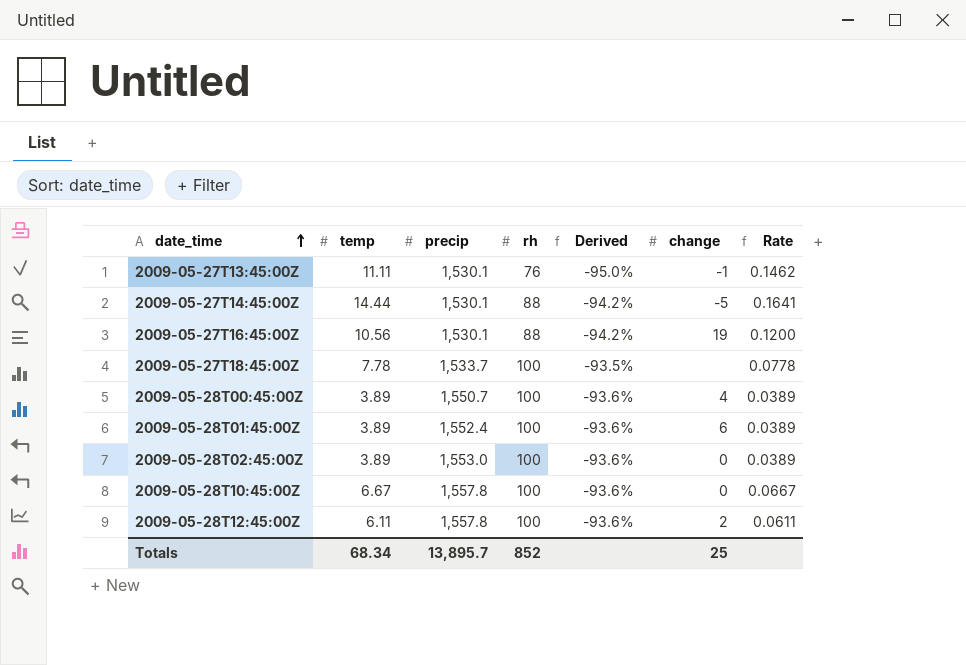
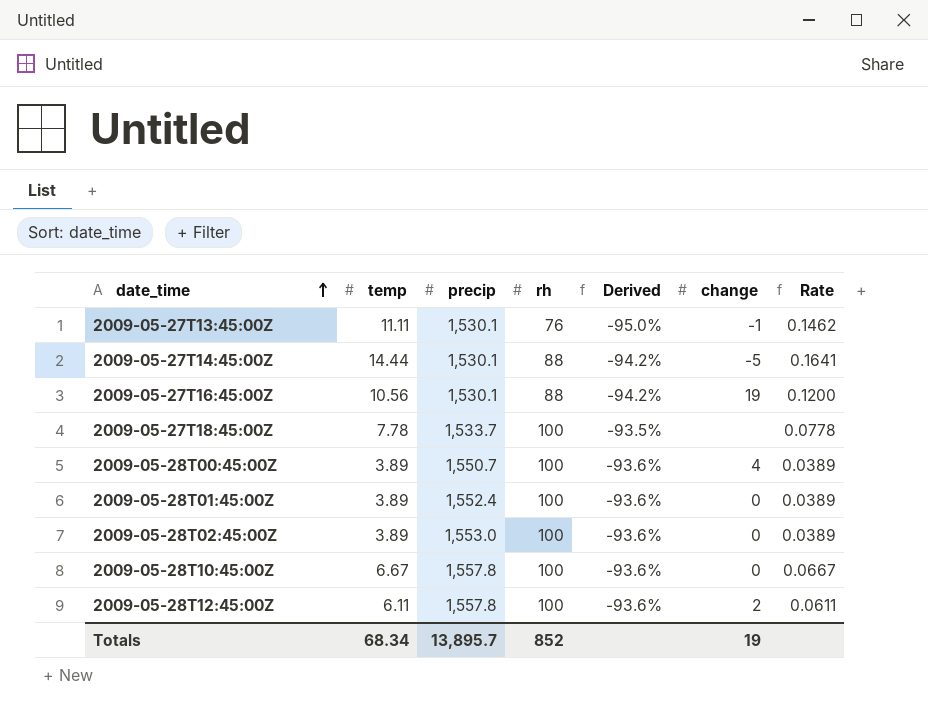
2009-05-28T01:45:00Z | change: 6 -> 0
Totals | change: 25 -> 19

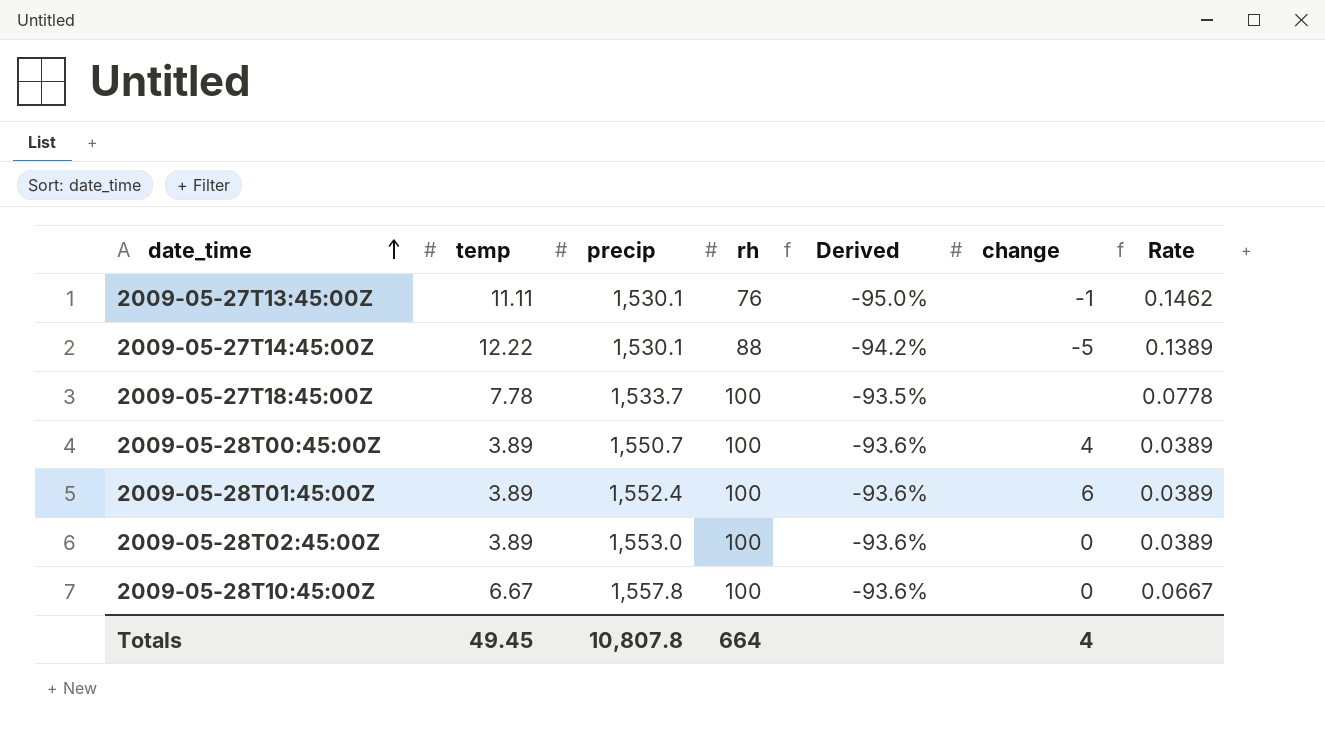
row 2009-05-27T16:45:00Z: 10.56 | 1,530.1 | 88 | -94.2% | 19 | 0.1200 -> none
row 2009-05-28T12:45:00Z: 6.11 | 1,557.8 | 100 | -93.6% | 2 | 0.0611 -> none
2009-05-27T14:45:00Z | temp: 14.44 -> 12.22
2009-05-27T14:45:00Z | Rate: 0.1641 -> 0.1389
2009-05-28T01:45:00Z | change: 0 -> 6
Totals | temp: 68.34 -> 49.45
Totals | precip: 13,895.7 -> 10,807.8
Totals | rh: 852 -> 664
Totals | change: 19 -> 4

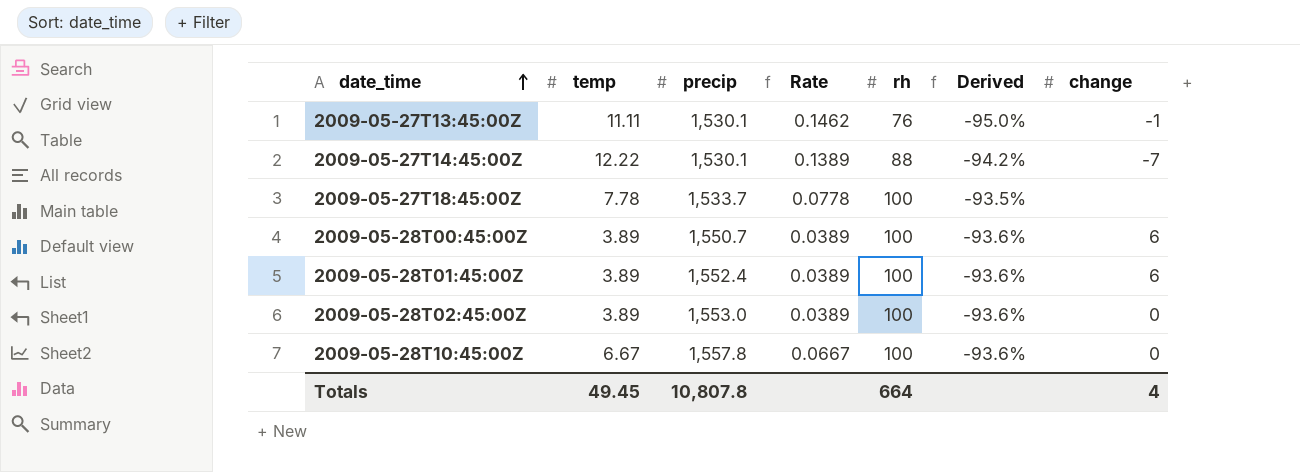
column Rate | position: 7 -> 4
2009-05-27T14:45:00Z | change: -5 -> -7
2009-05-28T00:45:00Z | change: 4 -> 6

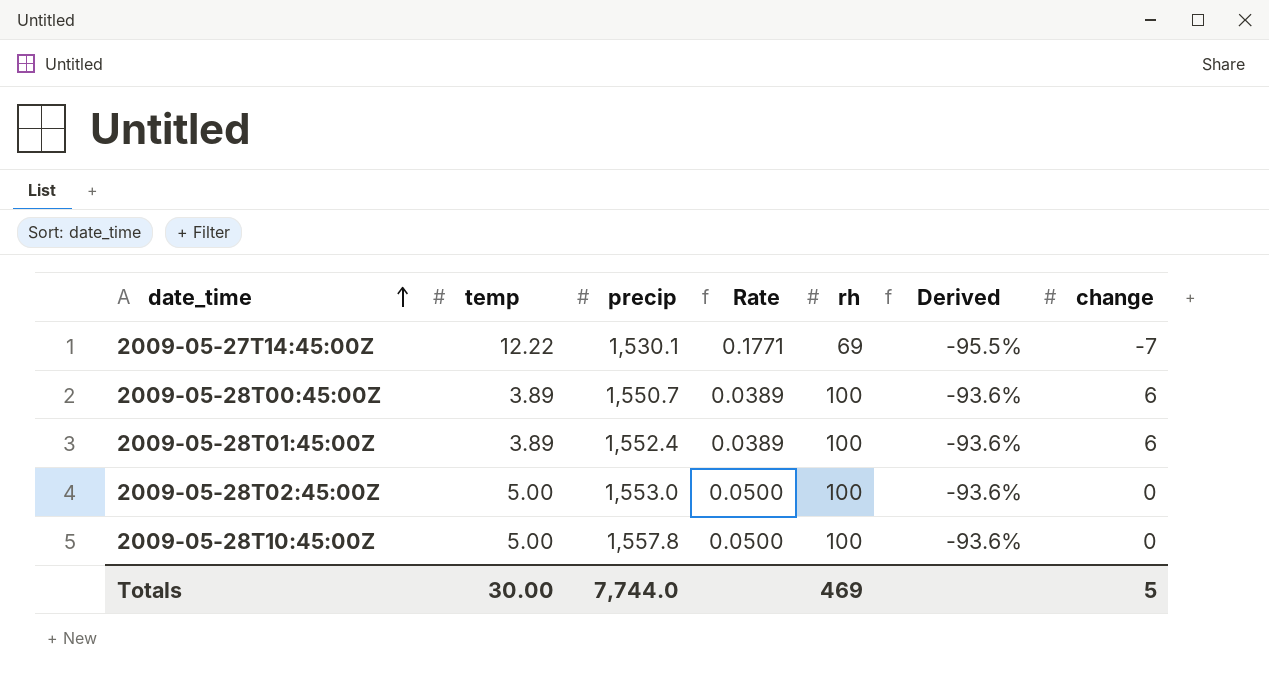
row 2009-05-27T13:45:00Z: 11.11 | 1,530.1 | 0.1462 | 76 | -95.0% | -1 -> none
row 2009-05-27T18:45:00Z: 7.78 | 1,533.7 | 0.0778 | 100 | -93.5% | none -> none
2009-05-27T14:45:00Z | Rate: 0.1389 -> 0.1771
2009-05-27T14:45:00Z | rh: 88 -> 69
2009-05-27T14:45:00Z | Derived: -94.2% -> -95.5%
2009-05-28T02:45:00Z | temp: 3.89 -> 5.00
2009-05-28T02:45:00Z | Rate: 0.0389 -> 0.0500
2009-05-28T10:45:00Z | temp: 6.67 -> 5.00
2009-05-28T10:45:00Z | Rate: 0.0667 -> 0.0500
Totals | temp: 49.45 -> 30.00
Totals | precip: 10,807.8 -> 7,744.0
Totals | rh: 664 -> 469
Totals | change: 4 -> 5

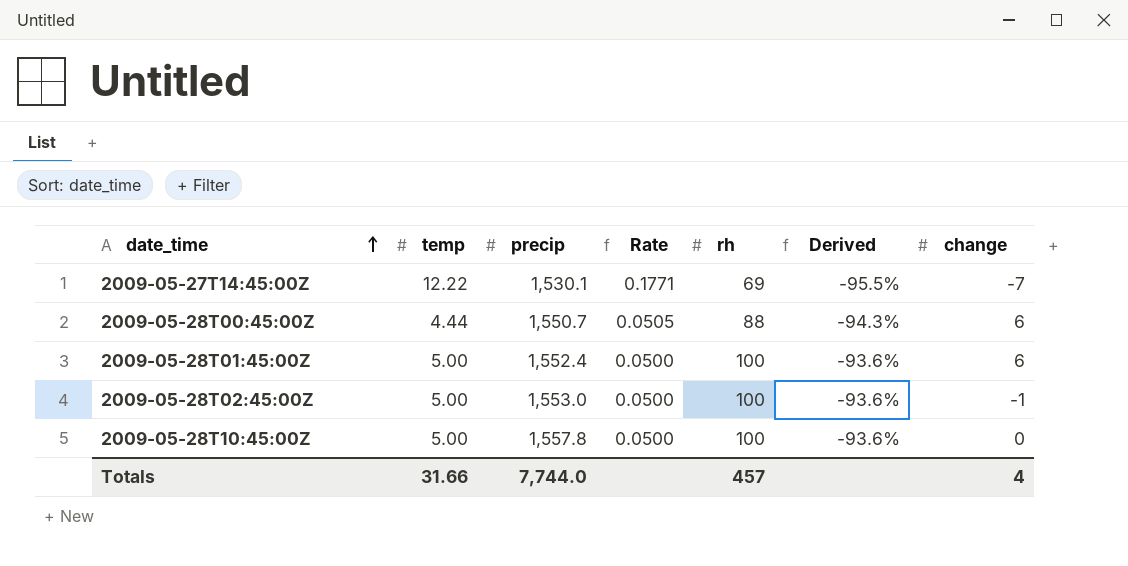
2009-05-28T00:45:00Z | temp: 3.89 -> 4.44
2009-05-28T00:45:00Z | Rate: 0.0389 -> 0.0505
2009-05-28T00:45:00Z | rh: 100 -> 88
2009-05-28T00:45:00Z | Derived: -93.6% -> -94.3%
2009-05-28T01:45:00Z | temp: 3.89 -> 5.00
2009-05-28T01:45:00Z | Rate: 0.0389 -> 0.0500
2009-05-28T02:45:00Z | change: 0 -> -1
Totals | temp: 30.00 -> 31.66
Totals | rh: 469 -> 457
Totals | change: 5 -> 4

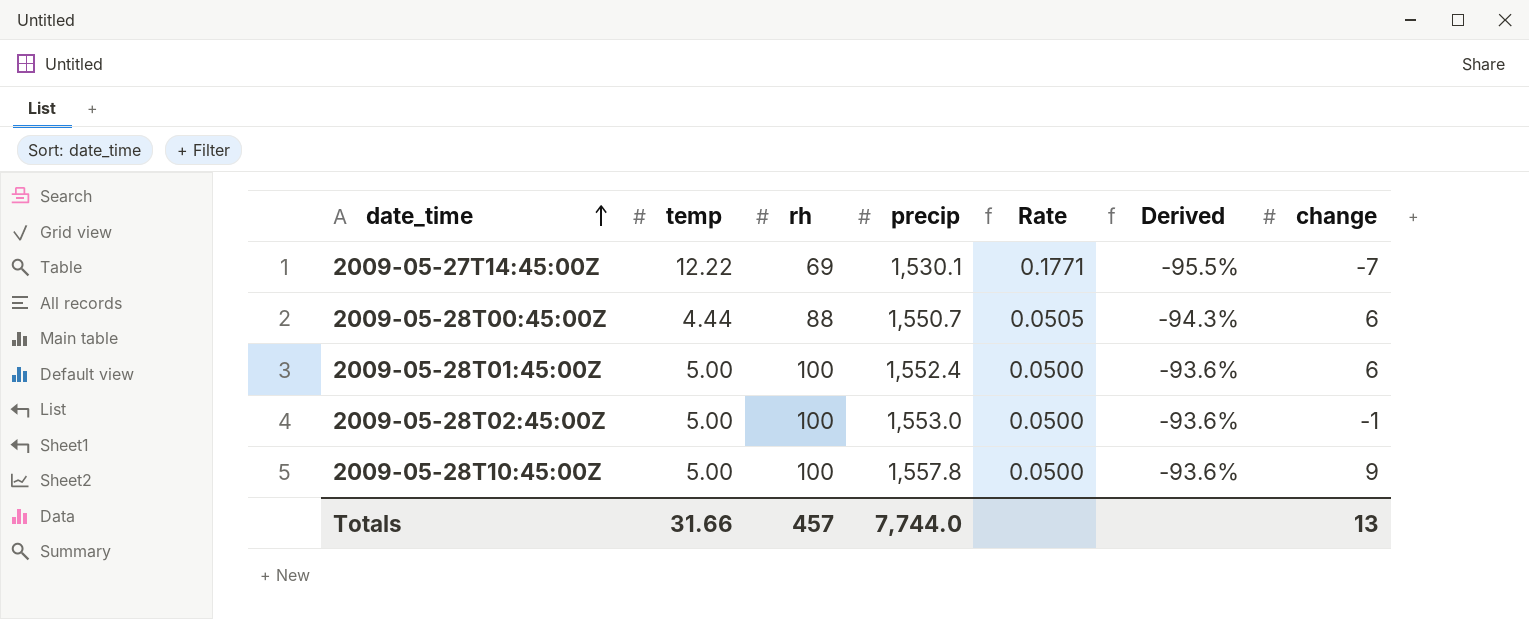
column rh | position: 5 -> 3
2009-05-28T10:45:00Z | change: 0 -> 9
Totals | change: 4 -> 13

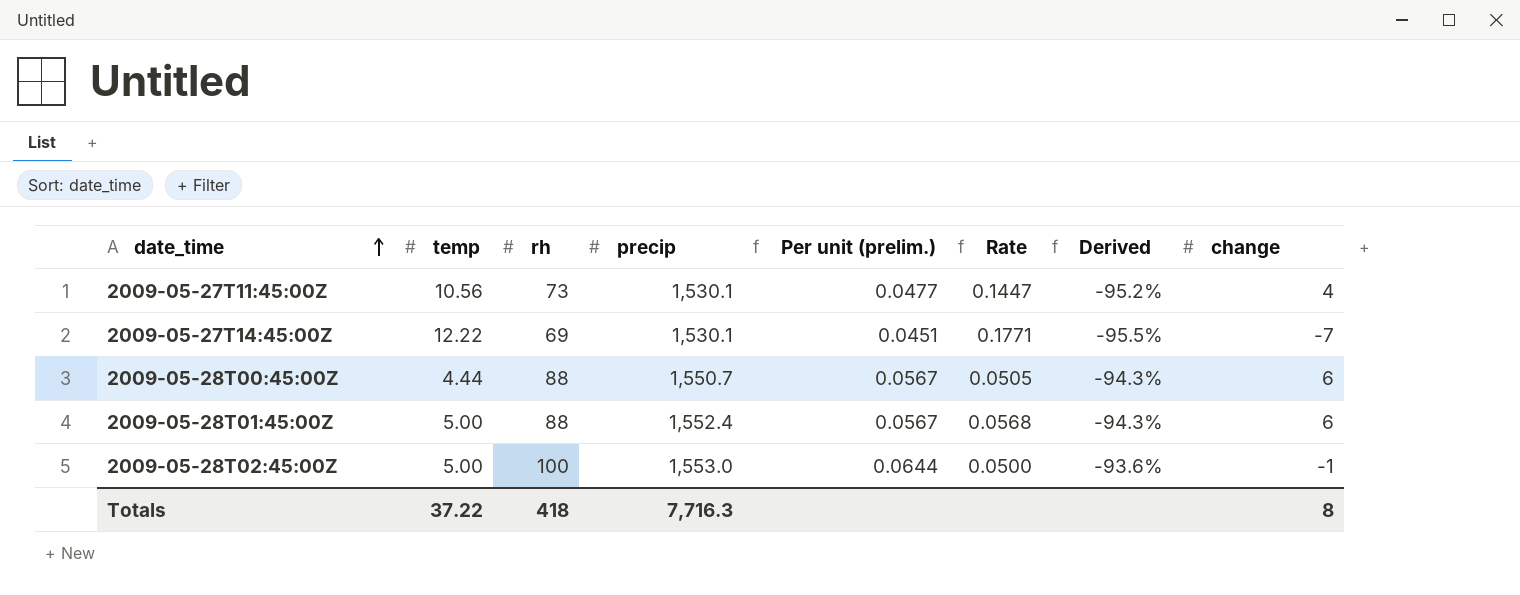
column Per unit (prelim.) | formula: none -> [rh] / [precip]
row 2009-05-28T10:45:00Z: 5.00 | 100 | 1,557.8 | 0.0500 | -93.6% | 9 -> none
row 2009-05-27T11:45:00Z: none -> 10.56 | 73 | 1,530.1 | 0.0477 | 0.1447 | -95.2% | 4
2009-05-28T01:45:00Z | rh: 100 -> 88
2009-05-28T01:45:00Z | Rate: 0.0500 -> 0.0568
2009-05-28T01:45:00Z | Derived: -93.6% -> -94.3%
Totals | temp: 31.66 -> 37.22
Totals | rh: 457 -> 418
Totals | precip: 7,744.0 -> 7,716.3
Totals | change: 13 -> 8

